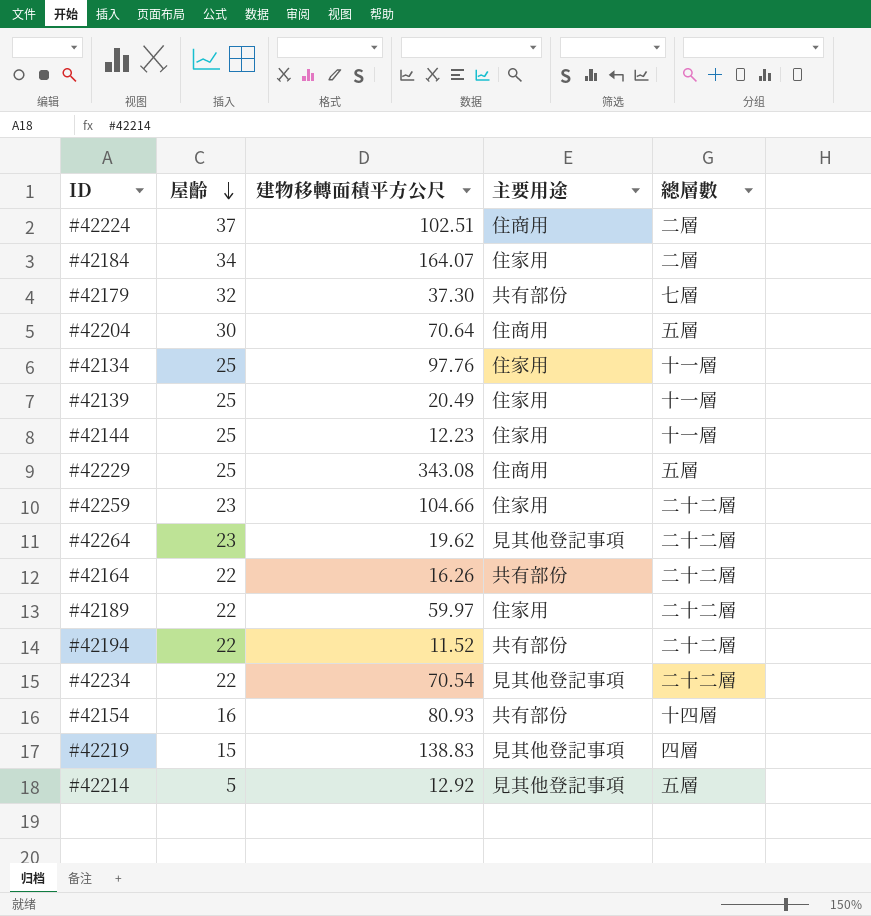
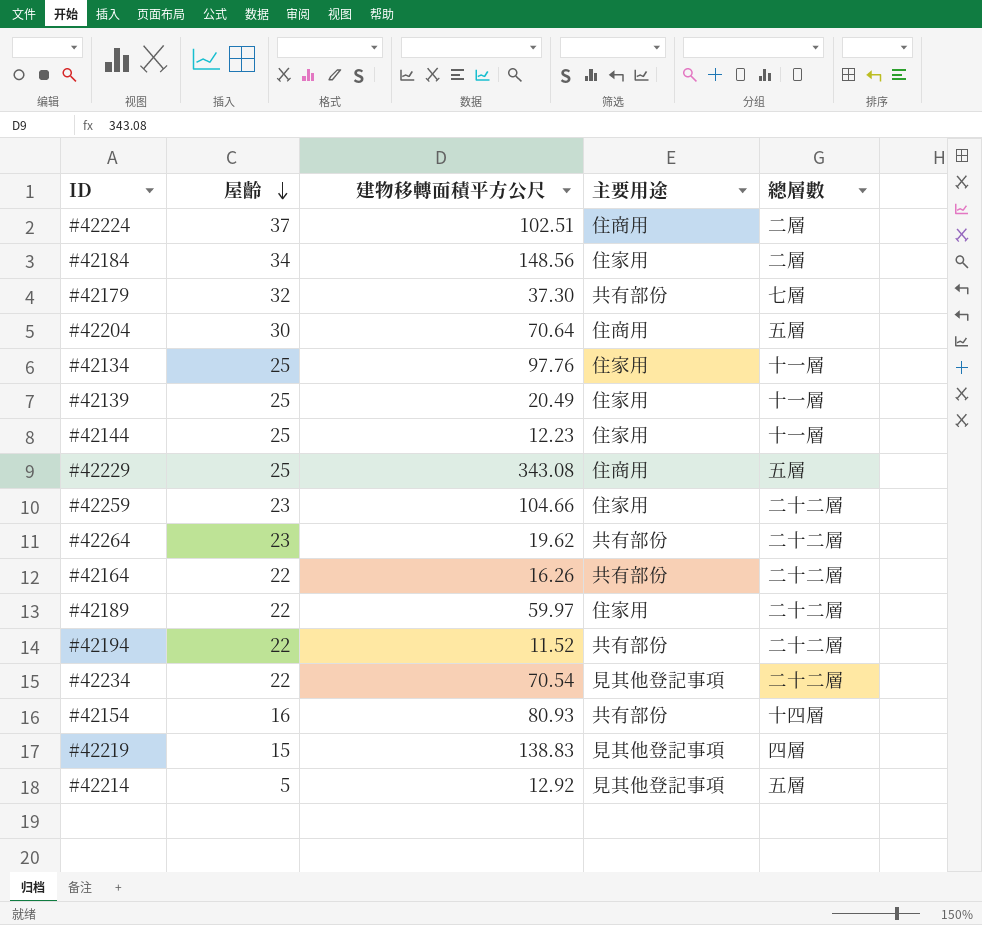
#42184 | 建物移轉面積平方公尺: 164.07 -> 148.56
#42264 | 主要用途: 見其他登記事項 -> 共有部份

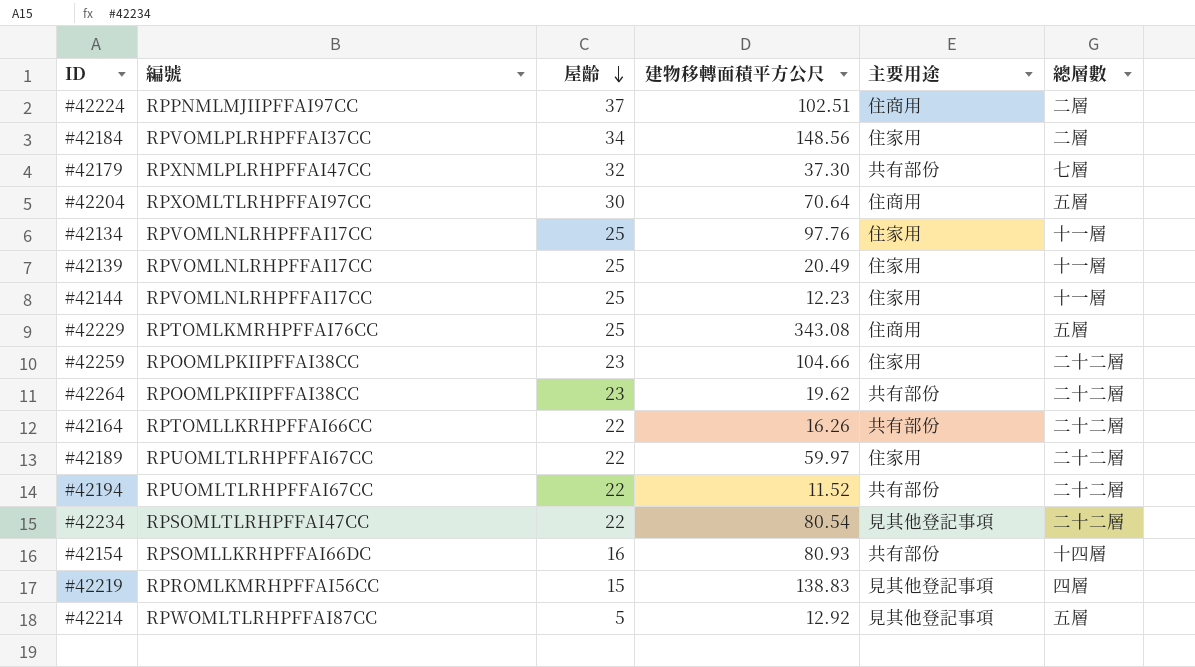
column 編號 | position: none -> 2
#42234 | 建物移轉面積平方公尺: 70.54 -> 80.54

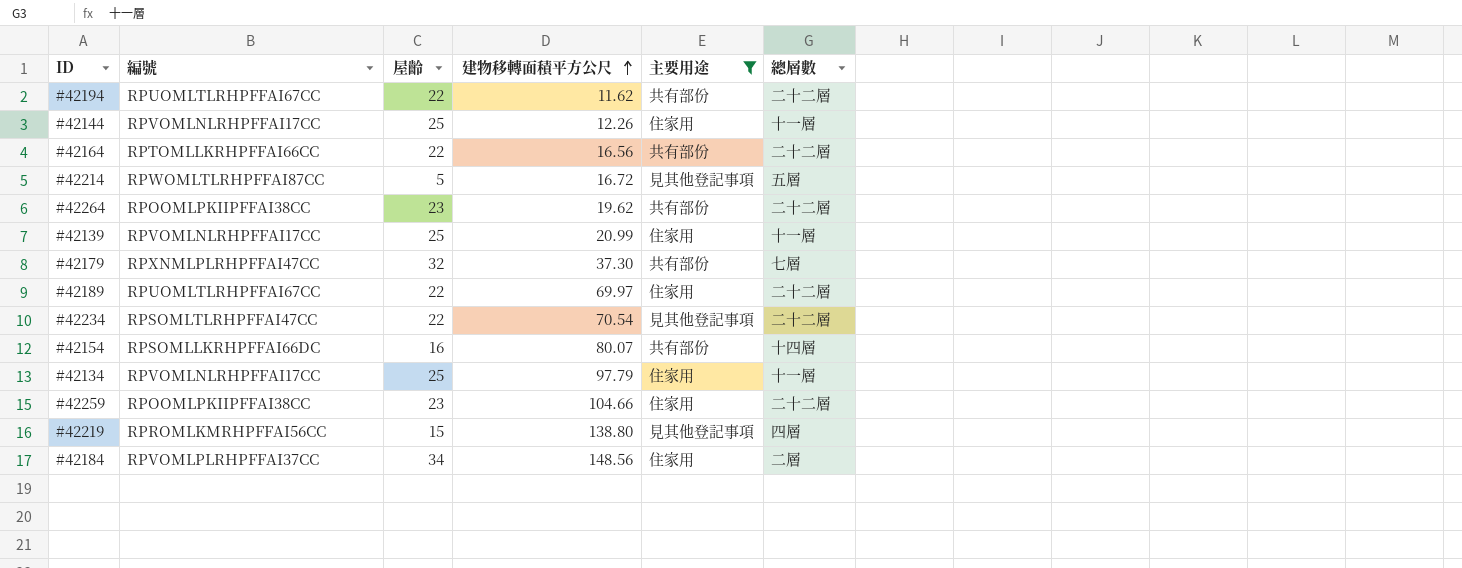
filter: none -> 主要用途 != 住商用
row order: 屋齡 descending -> 建物移轉面積平方公尺 ascending
#42194 | 建物移轉面積平方公尺: 11.52 -> 11.62
#42144 | 建物移轉面積平方公尺: 12.23 -> 12.26
#42164 | 建物移轉面積平方公尺: 16.26 -> 16.56
#42214 | 建物移轉面積平方公尺: 12.92 -> 16.72
#42139 | 建物移轉面積平方公尺: 20.49 -> 20.99
#42189 | 建物移轉面積平方公尺: 59.97 -> 69.97
#42234 | 建物移轉面積平方公尺: 80.54 -> 70.54
#42154 | 建物移轉面積平方公尺: 80.93 -> 80.07
#42134 | 建物移轉面積平方公尺: 97.76 -> 97.79
#42219 | 建物移轉面積平方公尺: 138.83 -> 138.80

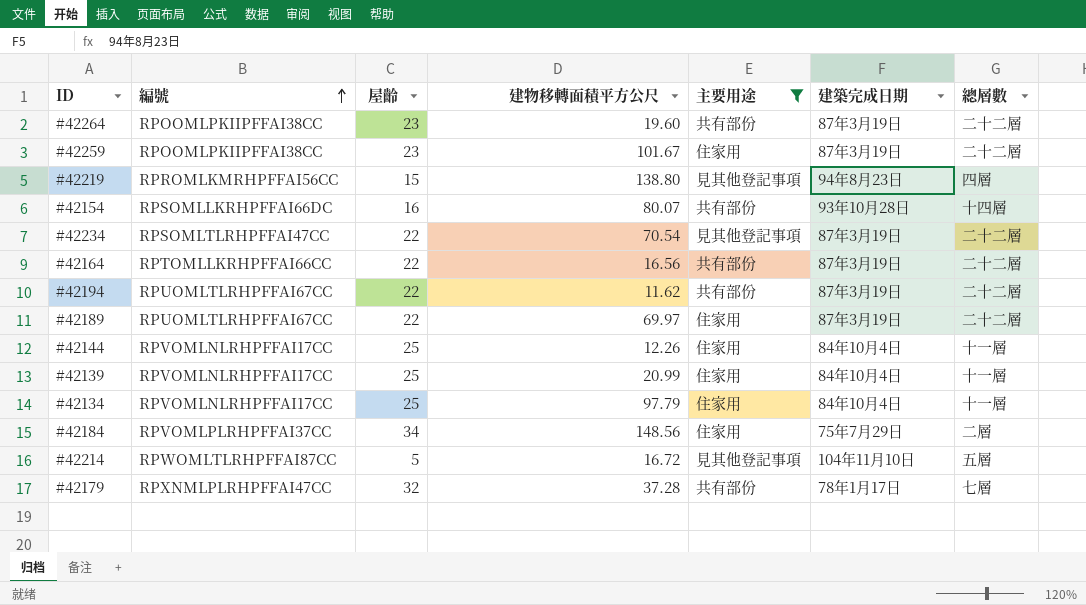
row order: 建物移轉面積平方公尺 ascending -> 編號 ascending
column 建築完成日期 | position: none -> 6
#42264 | 建物移轉面積平方公尺: 19.62 -> 19.60
#42259 | 建物移轉面積平方公尺: 104.66 -> 101.67
#42179 | 建物移轉面積平方公尺: 37.30 -> 37.28

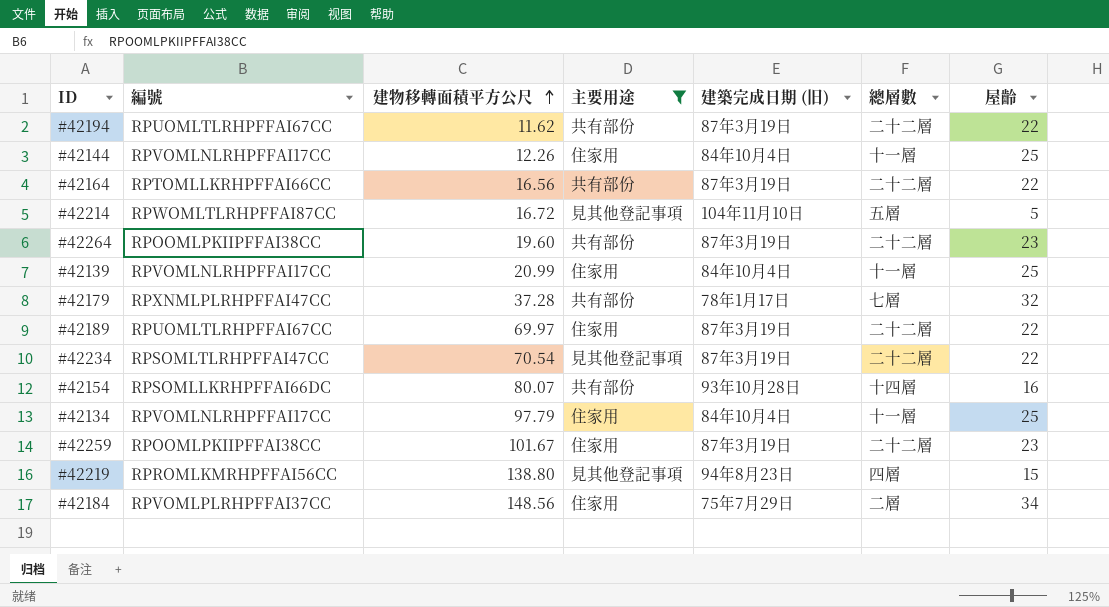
row order: 編號 ascending -> 建物移轉面積平方公尺 ascending
column name: 建築完成日期 -> 建築完成日期 (旧)
column 屋齡 | position: 3 -> 7

